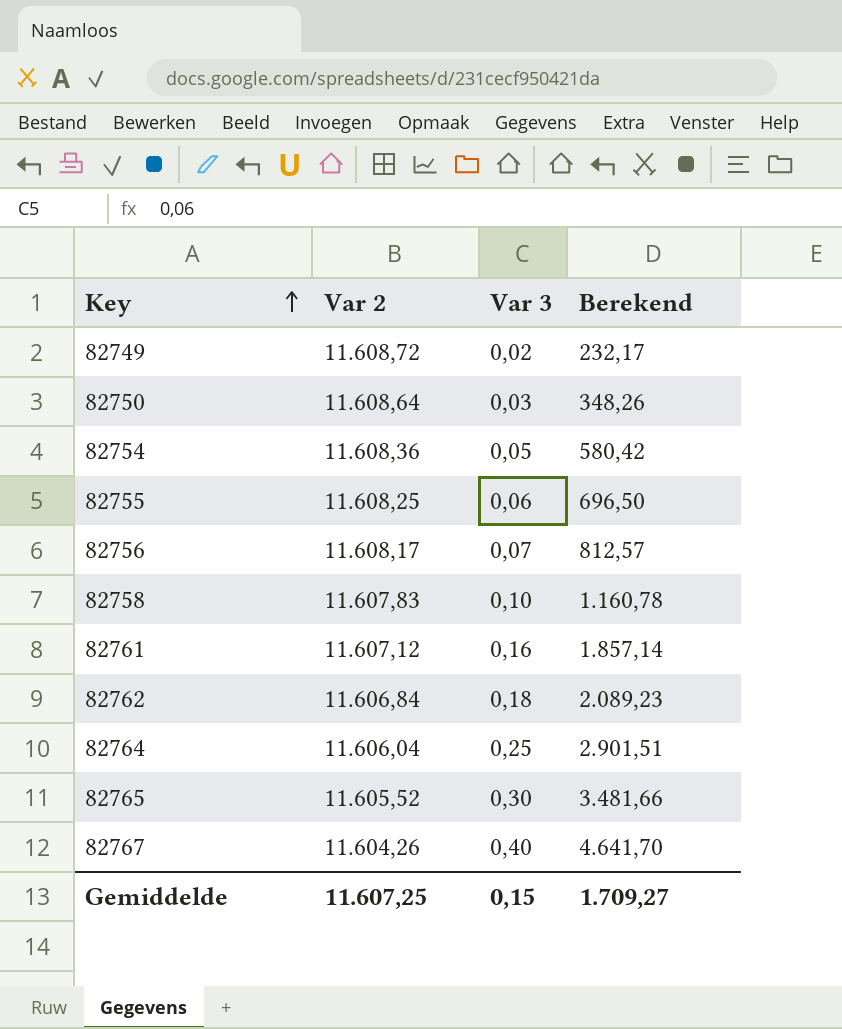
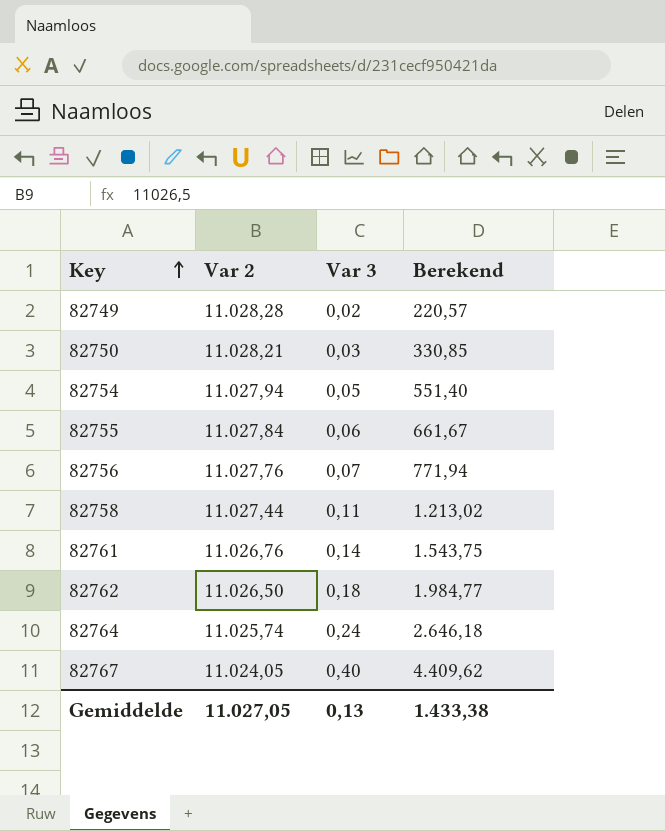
row 82765: 11.605,52 | 0,30 | 3.481,66 -> none
82749 | Var 2: 11.608,72 -> 11.028,28
82749 | Berekend: 232,17 -> 220,57
82750 | Var 2: 11.608,64 -> 11.028,21
82750 | Berekend: 348,26 -> 330,85
82754 | Var 2: 11.608,36 -> 11.027,94
82754 | Berekend: 580,42 -> 551,40
82755 | Var 2: 11.608,25 -> 11.027,84
82755 | Berekend: 696,50 -> 661,67
82756 | Var 2: 11.608,17 -> 11.027,76
82756 | Berekend: 812,57 -> 771,94
82758 | Var 2: 11.607,83 -> 11.027,44
82758 | Var 3: 0,10 -> 0,11
82758 | Berekend: 1.160,78 -> 1.213,02
82761 | Var 2: 11.607,12 -> 11.026,76
82761 | Var 3: 0,16 -> 0,14
82761 | Berekend: 1.857,14 -> 1.543,75
82762 | Var 2: 11.606,84 -> 11.026,50
82762 | Berekend: 2.089,23 -> 1.984,77
82764 | Var 2: 11.606,04 -> 11.025,74
82764 | Var 3: 0,25 -> 0,24
82764 | Berekend: 2.901,51 -> 2.646,18
82767 | Var 2: 11.604,26 -> 11.024,05
82767 | Berekend: 4.641,70 -> 4.409,62
Gemiddelde | Var 2: 11.607,25 -> 11.027,05
Gemiddelde | Var 3: 0,15 -> 0,13
Gemiddelde | Berekend: 1.709,27 -> 1.433,38

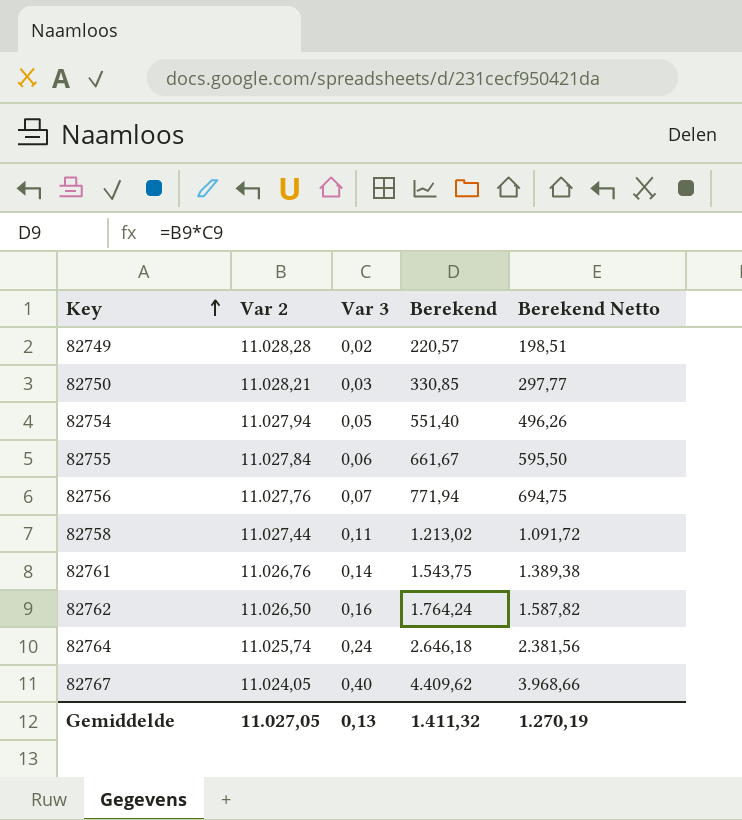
column Berekend Netto | formula: none -> [Berekend] * 0,9
82762 | Var 3: 0,18 -> 0,16
82762 | Berekend: 1.984,77 -> 1.764,24
Gemiddelde | Berekend: 1.433,38 -> 1.411,32

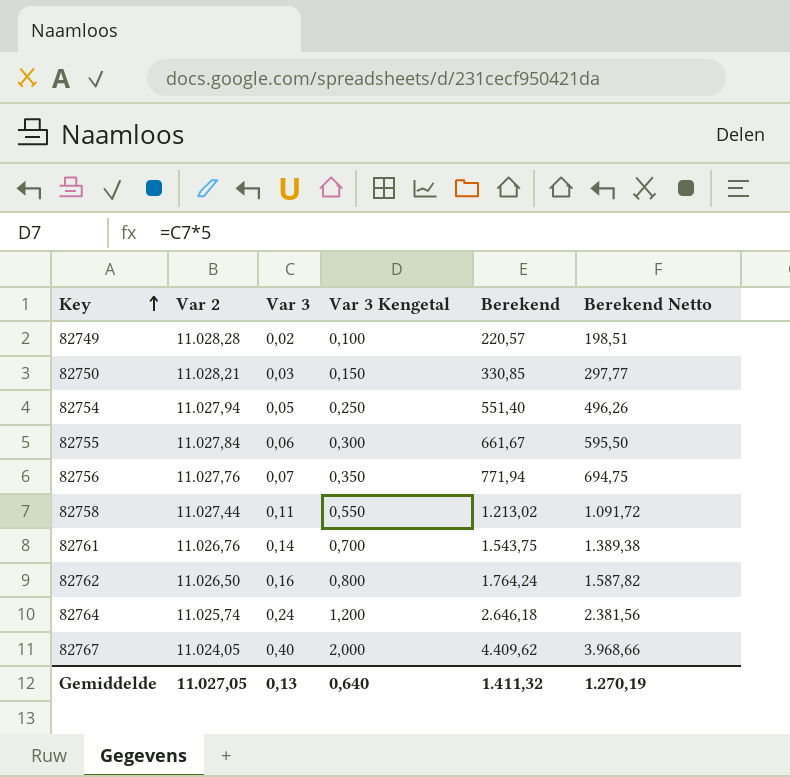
column Var 3 Kengetal | formula: none -> [Var 3] * 5

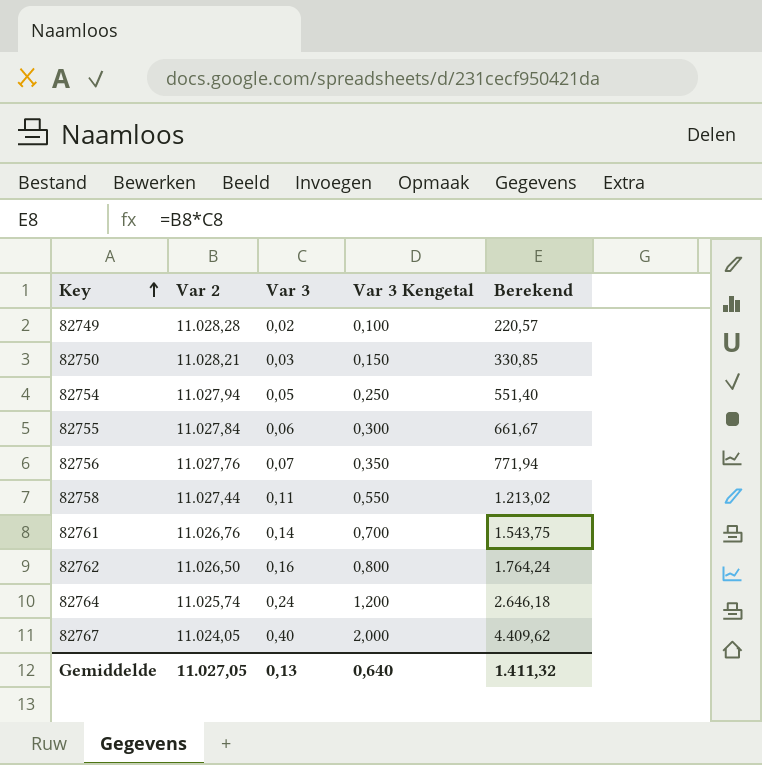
column Berekend Netto | formula: [Berekend] * 0,9 -> none

